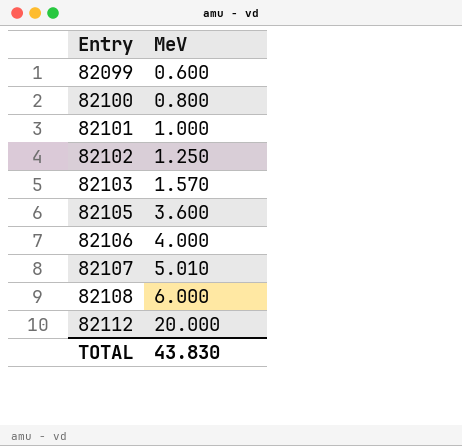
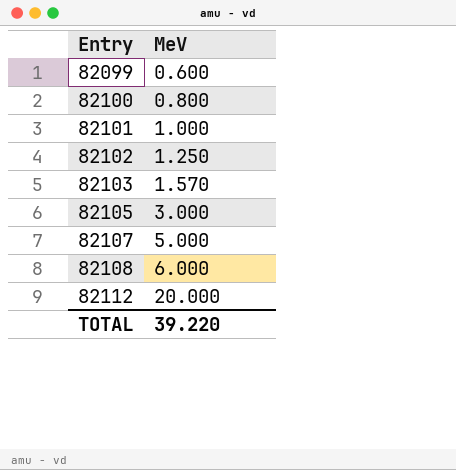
row 82106: 4.000 -> none
82105 | MeV: 3.600 -> 3.000
82107 | MeV: 5.010 -> 5.000
TOTAL | MeV: 43.830 -> 39.220

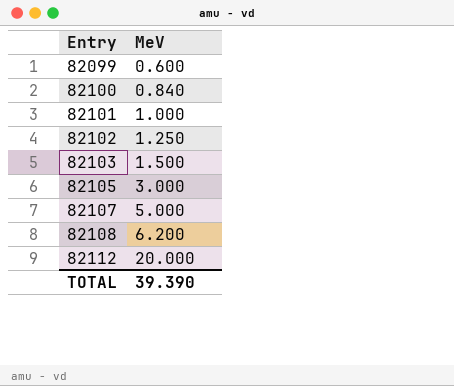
82100 | MeV: 0.800 -> 0.840
82103 | MeV: 1.570 -> 1.500
82108 | MeV: 6.000 -> 6.200
TOTAL | MeV: 39.220 -> 39.390

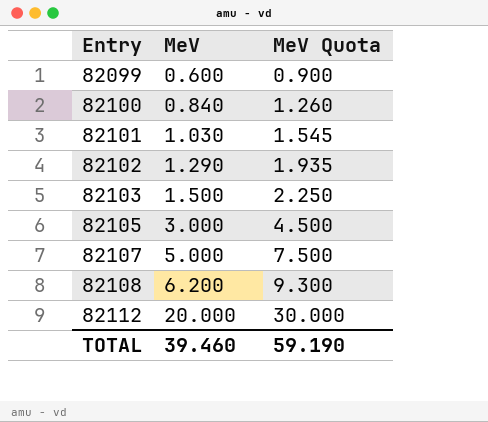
column MeV Quota | formula: none -> [MeV] * 1.5
82101 | MeV: 1.000 -> 1.030
82102 | MeV: 1.250 -> 1.290
TOTAL | MeV: 39.390 -> 39.460

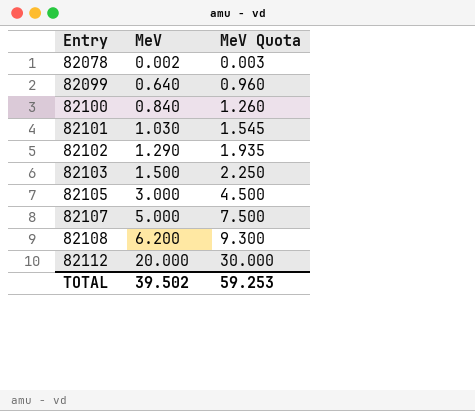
row 82078: none -> 0.002 | 0.003
82099 | MeV: 0.600 -> 0.640
82099 | MeV Quota: 0.900 -> 0.960
TOTAL | MeV: 39.460 -> 39.502
TOTAL | MeV Quota: 59.190 -> 59.253

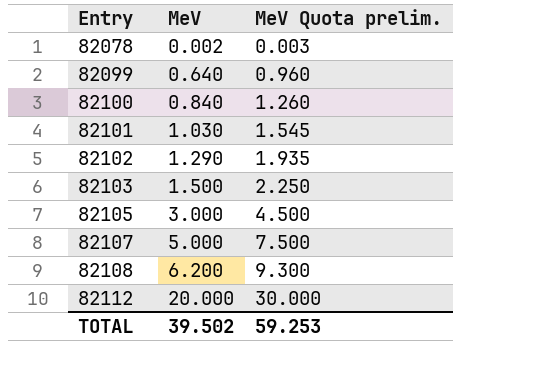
column name: MeV Quota -> MeV Quota prelim.

